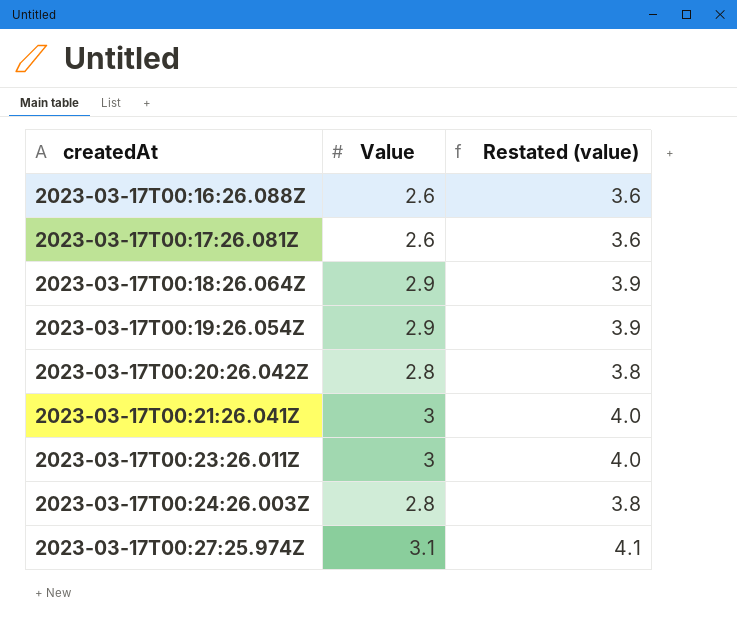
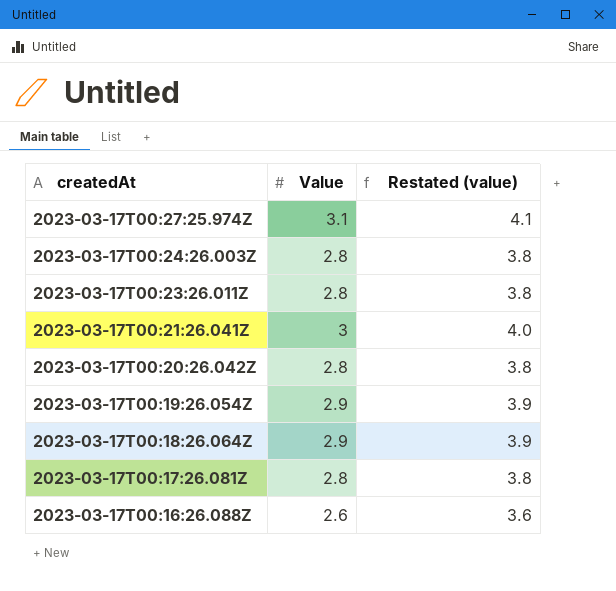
row order: createdAt ascending -> createdAt descending
2023-03-17T00:23:26.011Z | Value: 3 -> 2.8
2023-03-17T00:23:26.011Z | Restated (value): 4.0 -> 3.8
2023-03-17T00:17:26.081Z | Value: 2.6 -> 2.8
2023-03-17T00:17:26.081Z | Restated (value): 3.6 -> 3.8

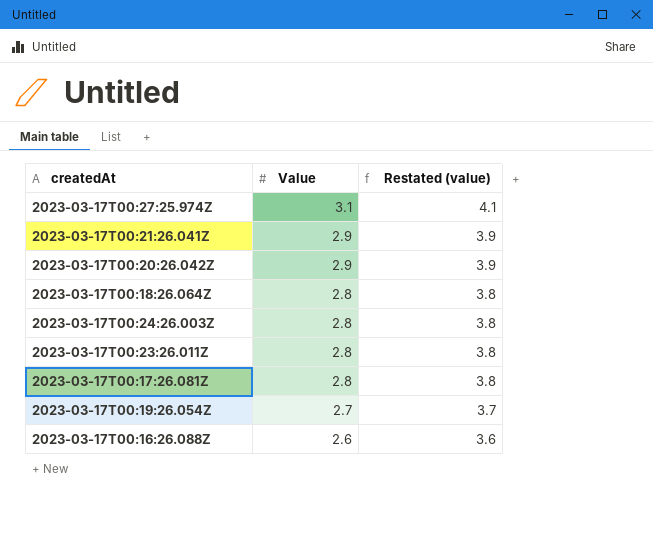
row order: createdAt descending -> Value descending
2023-03-17T00:21:26.041Z | Value: 3 -> 2.9
2023-03-17T00:21:26.041Z | Restated (value): 4.0 -> 3.9
2023-03-17T00:20:26.042Z | Value: 2.8 -> 2.9
2023-03-17T00:20:26.042Z | Restated (value): 3.8 -> 3.9
2023-03-17T00:18:26.064Z | Value: 2.9 -> 2.8
2023-03-17T00:18:26.064Z | Restated (value): 3.9 -> 3.8
2023-03-17T00:19:26.054Z | Value: 2.9 -> 2.7
2023-03-17T00:19:26.054Z | Restated (value): 3.9 -> 3.7

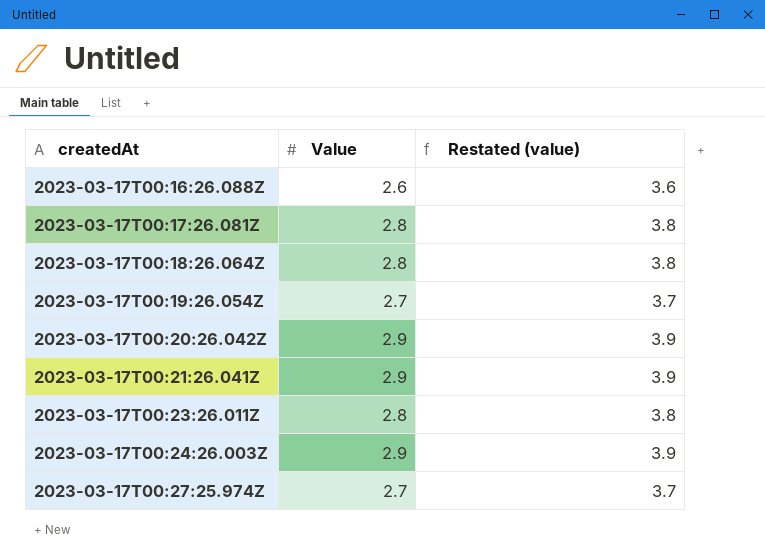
row order: Value descending -> createdAt ascending
2023-03-17T00:24:26.003Z | Value: 2.8 -> 2.9
2023-03-17T00:24:26.003Z | Restated (value): 3.8 -> 3.9
2023-03-17T00:27:25.974Z | Value: 3.1 -> 2.7
2023-03-17T00:27:25.974Z | Restated (value): 4.1 -> 3.7

